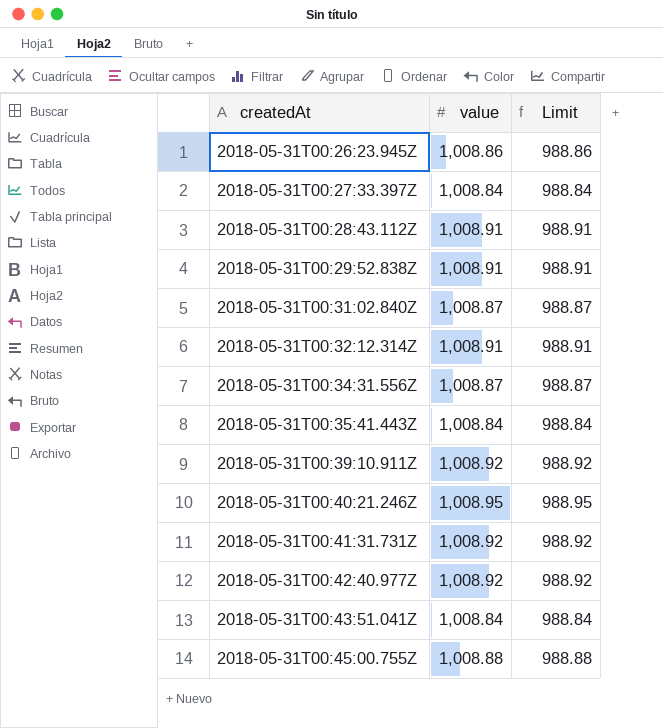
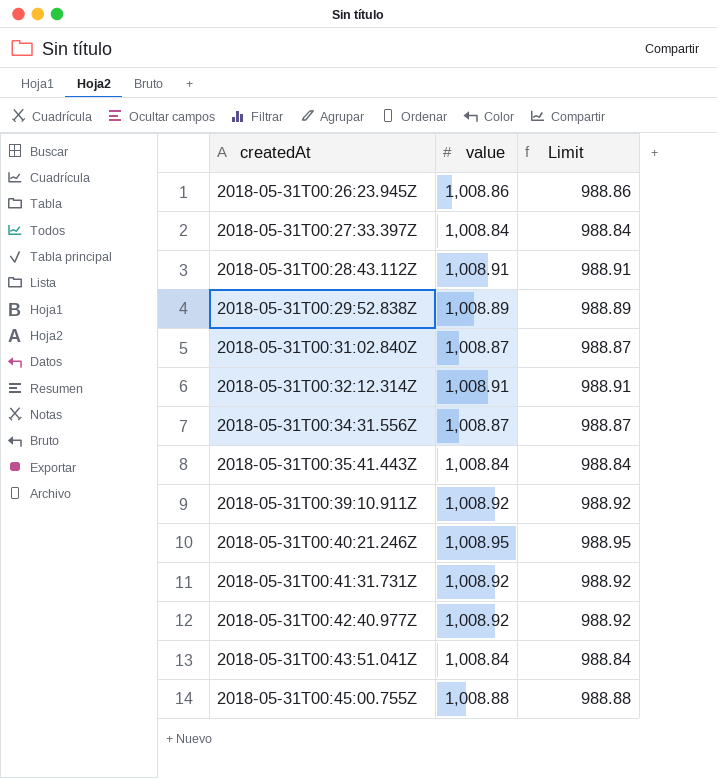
2018-05-31T00:29:52.838Z | value: 1,008.91 -> 1,008.89
2018-05-31T00:29:52.838Z | Limit: 988.91 -> 988.89

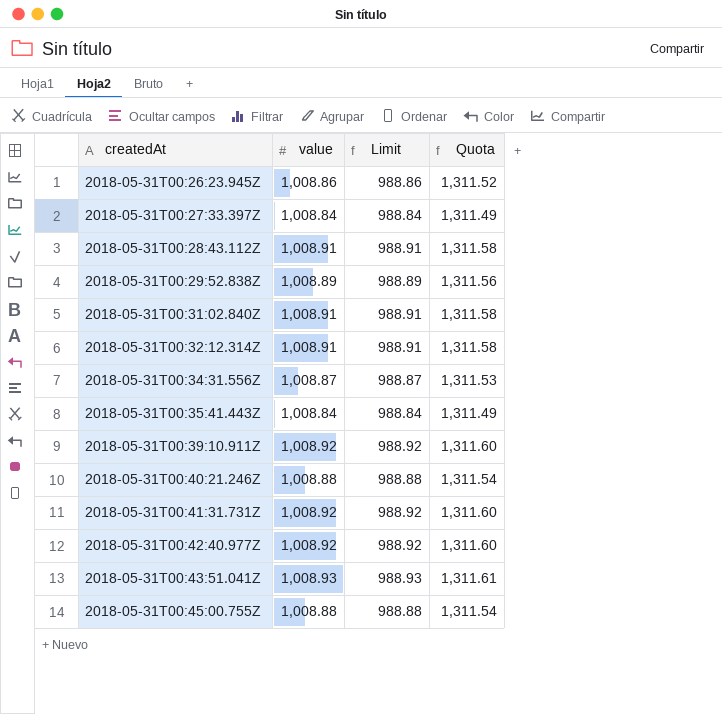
column Quota | formula: none -> [value] * 1.3
2018-05-31T00:31:02.840Z | value: 1,008.87 -> 1,008.91
2018-05-31T00:31:02.840Z | Limit: 988.87 -> 988.91
2018-05-31T00:40:21.246Z | value: 1,008.95 -> 1,008.88
2018-05-31T00:40:21.246Z | Limit: 988.95 -> 988.88
2018-05-31T00:43:51.041Z | value: 1,008.84 -> 1,008.93
2018-05-31T00:43:51.041Z | Limit: 988.84 -> 988.93

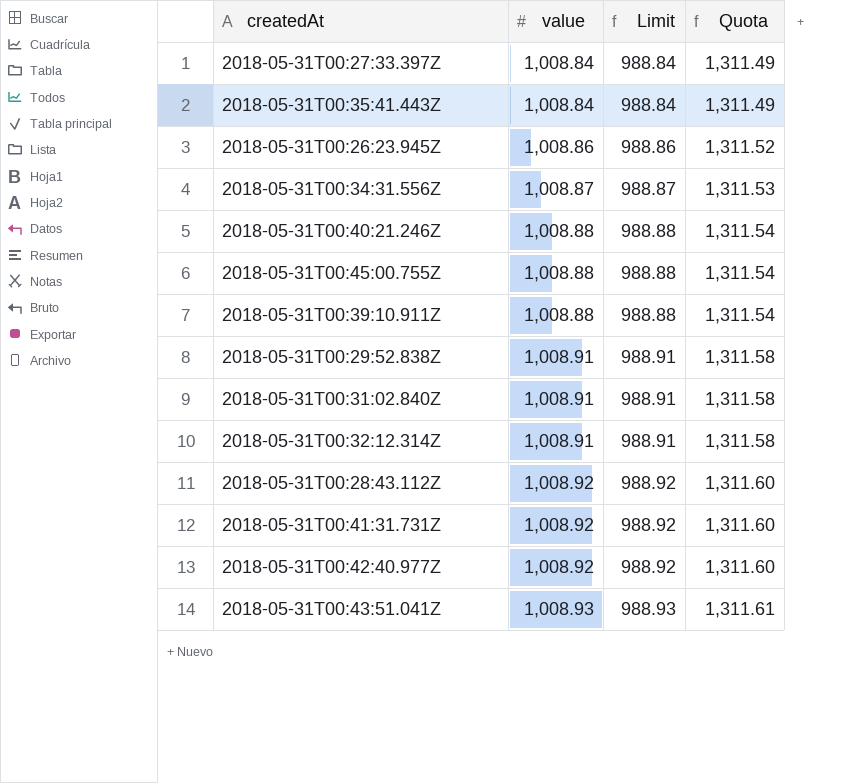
row order: createdAt ascending -> value ascending
2018-05-31T00:39:10.911Z | value: 1,008.92 -> 1,008.88
2018-05-31T00:39:10.911Z | Limit: 988.92 -> 988.88
2018-05-31T00:39:10.911Z | Quota: 1,311.60 -> 1,311.54
2018-05-31T00:29:52.838Z | value: 1,008.89 -> 1,008.91
2018-05-31T00:29:52.838Z | Limit: 988.89 -> 988.91
2018-05-31T00:29:52.838Z | Quota: 1,311.56 -> 1,311.58
2018-05-31T00:28:43.112Z | value: 1,008.91 -> 1,008.92
2018-05-31T00:28:43.112Z | Limit: 988.91 -> 988.92
2018-05-31T00:28:43.112Z | Quota: 1,311.58 -> 1,311.60

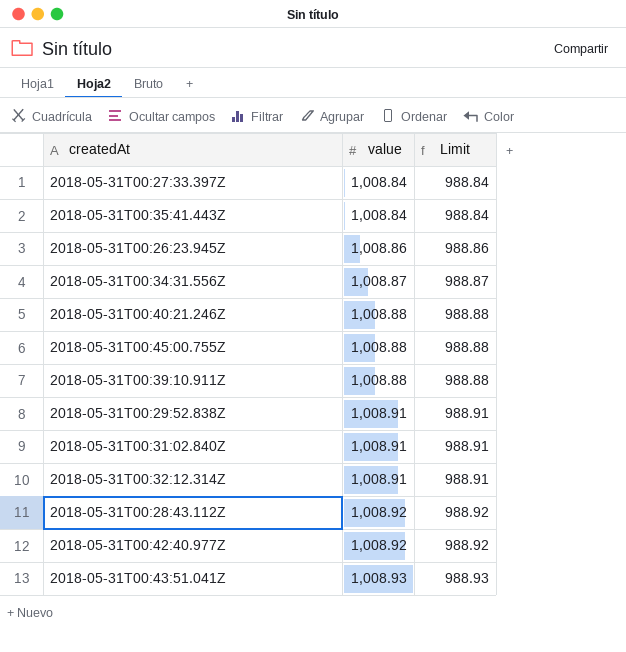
column Quota | formula: [value] * 1.3 -> none
row 2018-05-31T00:41:31.731Z: 1,008.92 | 988.92 | 1,311.60 -> none

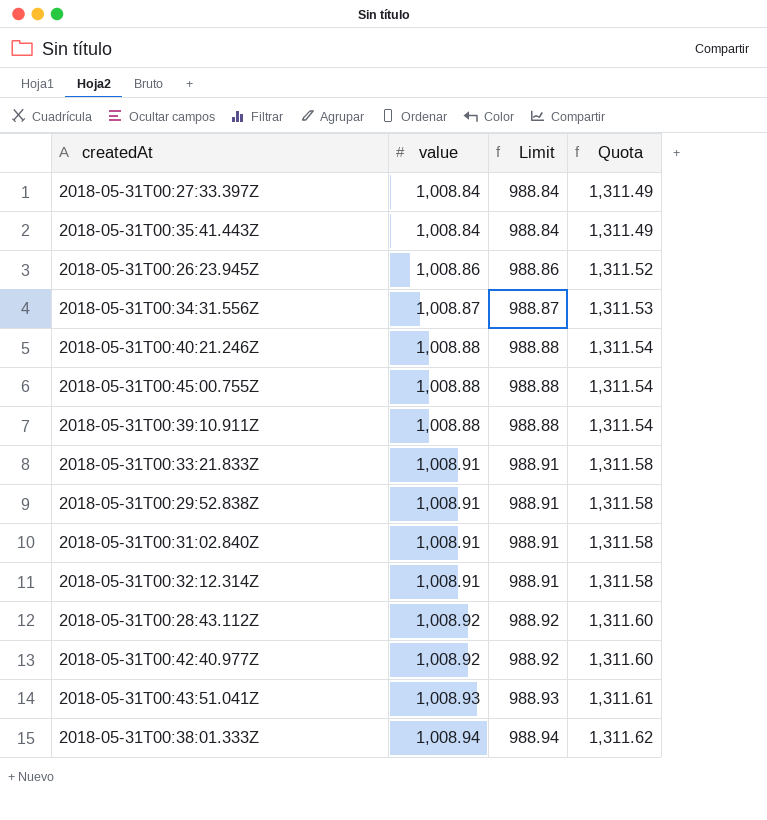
column Quota | formula: none -> [value] * 1.3
row 2018-05-31T00:33:21.833Z: none -> 1,008.91 | 988.91 | 1,311.58
row 2018-05-31T00:38:01.333Z: none -> 1,008.94 | 988.94 | 1,311.62

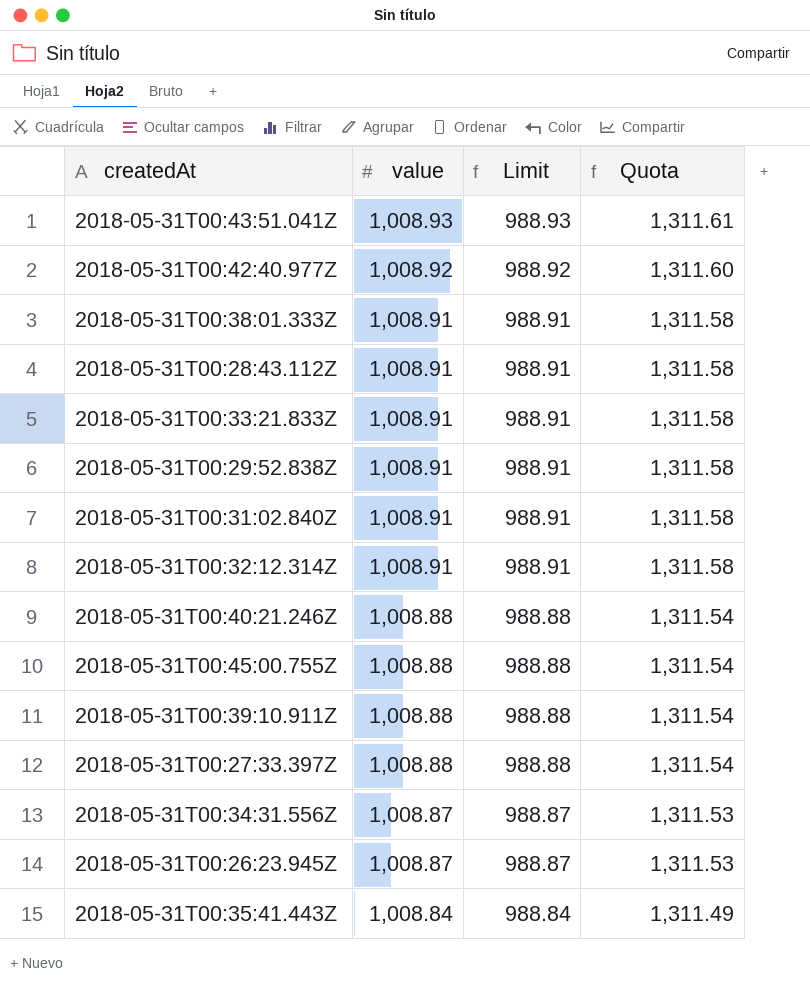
row order: value ascending -> value descending
2018-05-31T00:38:01.333Z | value: 1,008.94 -> 1,008.91
2018-05-31T00:38:01.333Z | Limit: 988.94 -> 988.91
2018-05-31T00:38:01.333Z | Quota: 1,311.62 -> 1,311.58
2018-05-31T00:28:43.112Z | value: 1,008.92 -> 1,008.91
2018-05-31T00:28:43.112Z | Limit: 988.92 -> 988.91
2018-05-31T00:28:43.112Z | Quota: 1,311.60 -> 1,311.58
2018-05-31T00:27:33.397Z | value: 1,008.84 -> 1,008.88
2018-05-31T00:27:33.397Z | Limit: 988.84 -> 988.88
2018-05-31T00:27:33.397Z | Quota: 1,311.49 -> 1,311.54
2018-05-31T00:26:23.945Z | value: 1,008.86 -> 1,008.87
2018-05-31T00:26:23.945Z | Limit: 988.86 -> 988.87
2018-05-31T00:26:23.945Z | Quota: 1,311.52 -> 1,311.53

